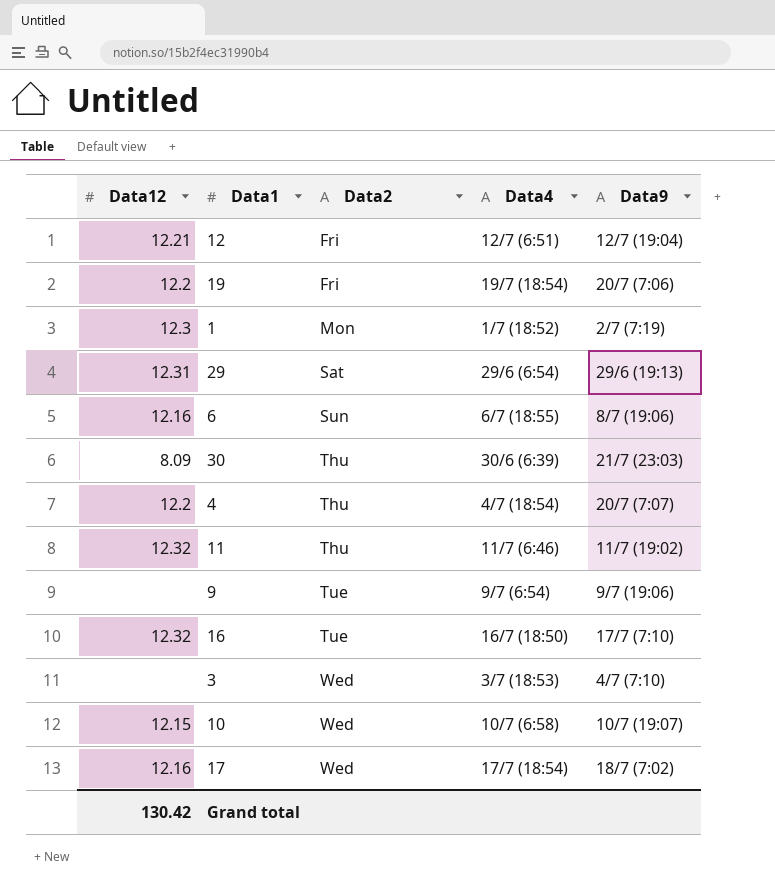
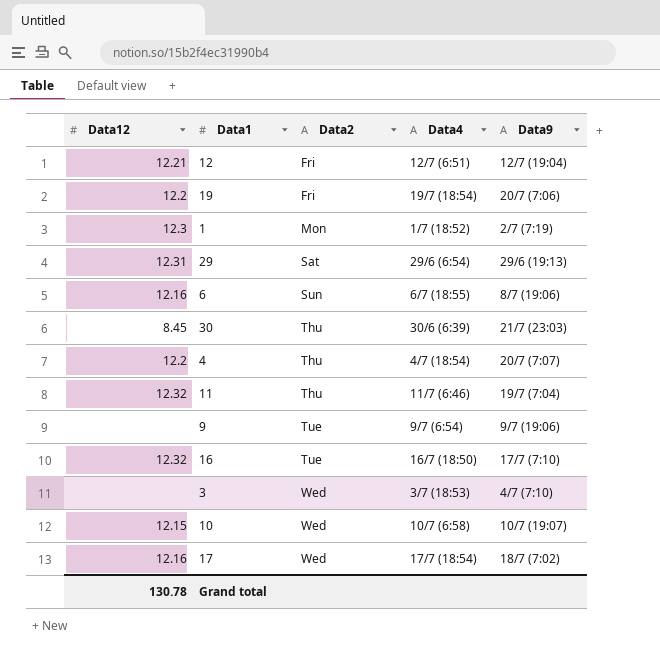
30 | Data12: 8.09 -> 8.45
11 | Data9: 11/7 (19:02) -> 19/7 (7:04)
Grand total | Data12: 130.42 -> 130.78

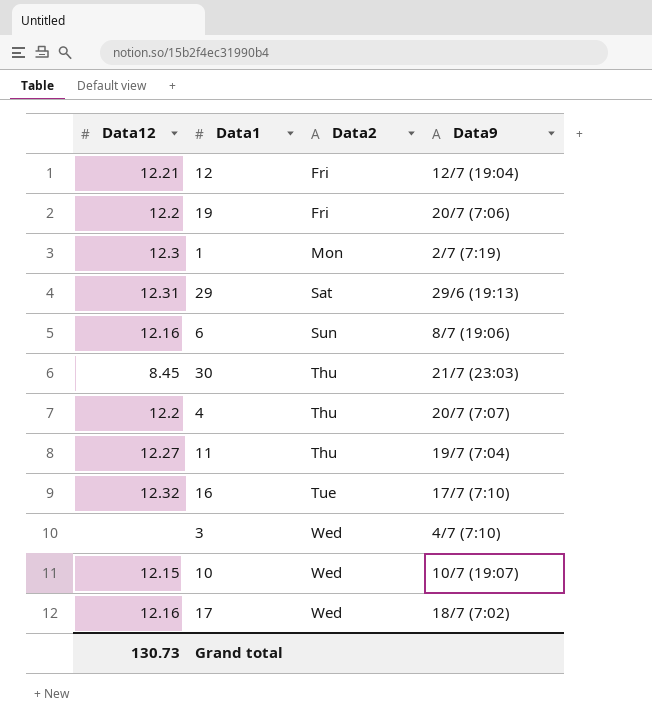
column Data4 | position: 4 -> none
row 9: none | Tue | 9/7 (6:54) | 9/7 (19:06) -> none
11 | Data12: 12.32 -> 12.27
Grand total | Data12: 130.78 -> 130.73

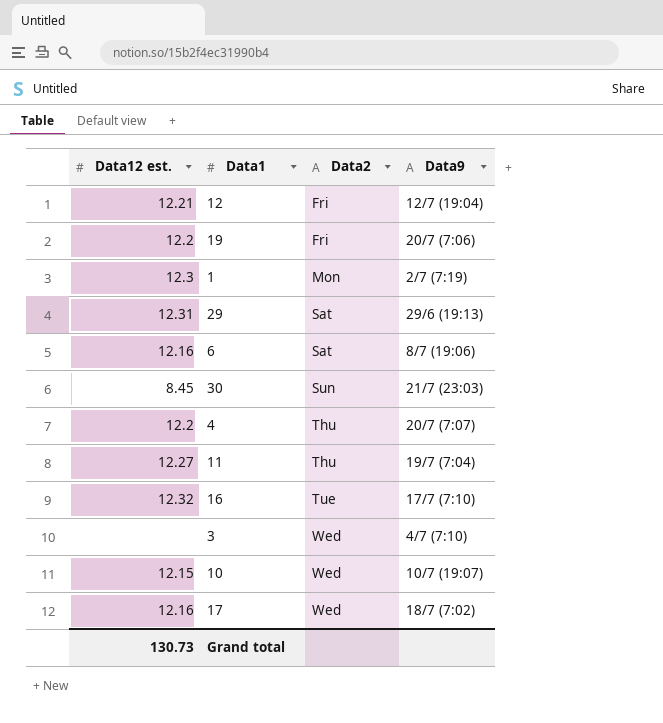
column name: Data12 -> Data12 est.
6 | Data2: Sun -> Sat
30 | Data2: Thu -> Sun

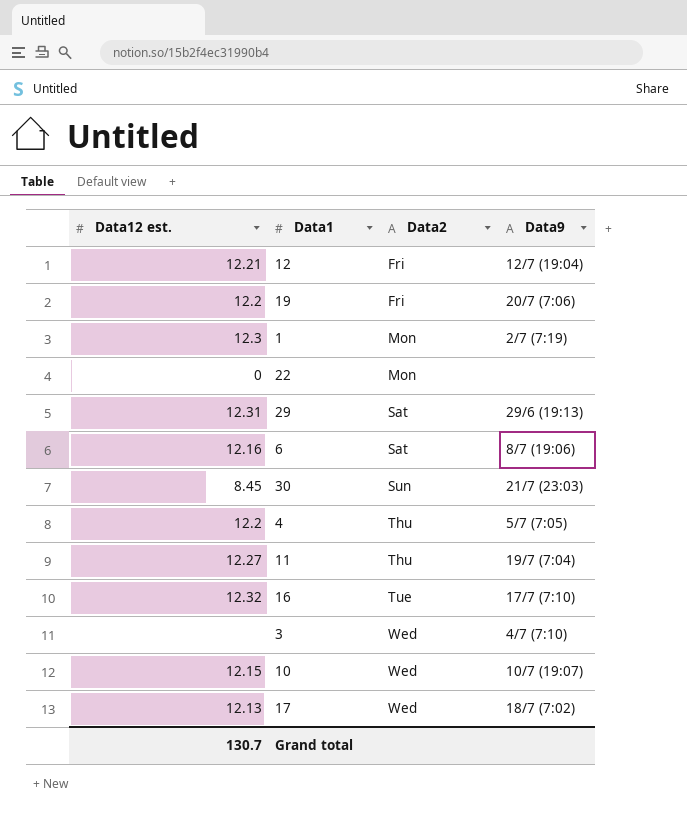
row 22: none -> 0 | Mon | none
4 | Data9: 20/7 (7:07) -> 5/7 (7:05)
17 | Data12 est.: 12.16 -> 12.13
Grand total | Data12 est.: 130.73 -> 130.7

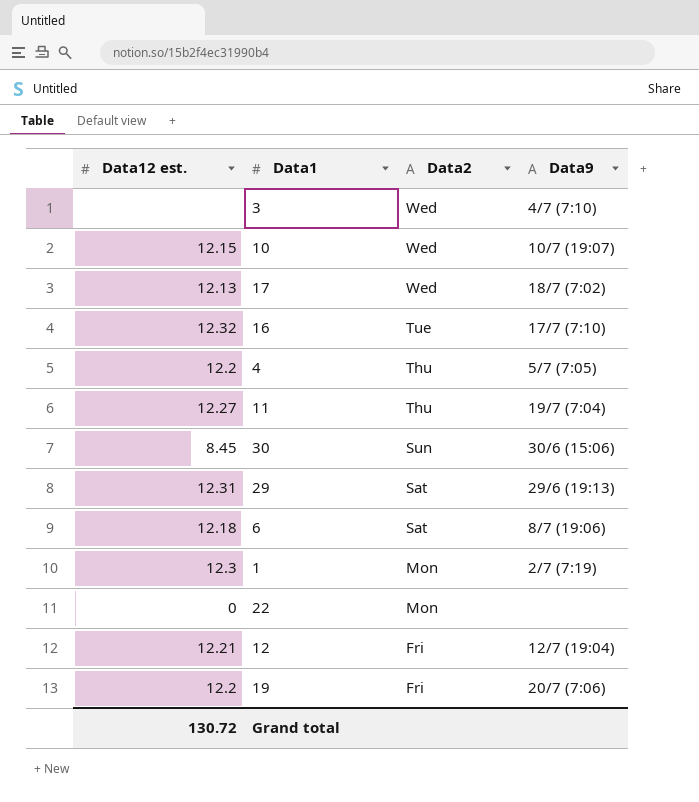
row order: Data2 ascending -> Data2 descending
30 | Data9: 21/7 (23:03) -> 30/6 (15:06)
6 | Data12 est.: 12.16 -> 12.18
Grand total | Data12 est.: 130.7 -> 130.72

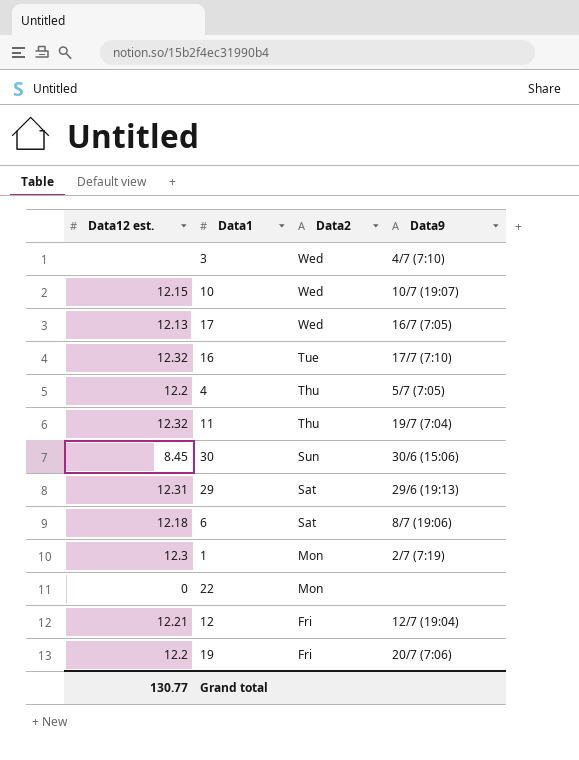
17 | Data9: 18/7 (7:02) -> 16/7 (7:05)
11 | Data12 est.: 12.27 -> 12.32
Grand total | Data12 est.: 130.72 -> 130.77

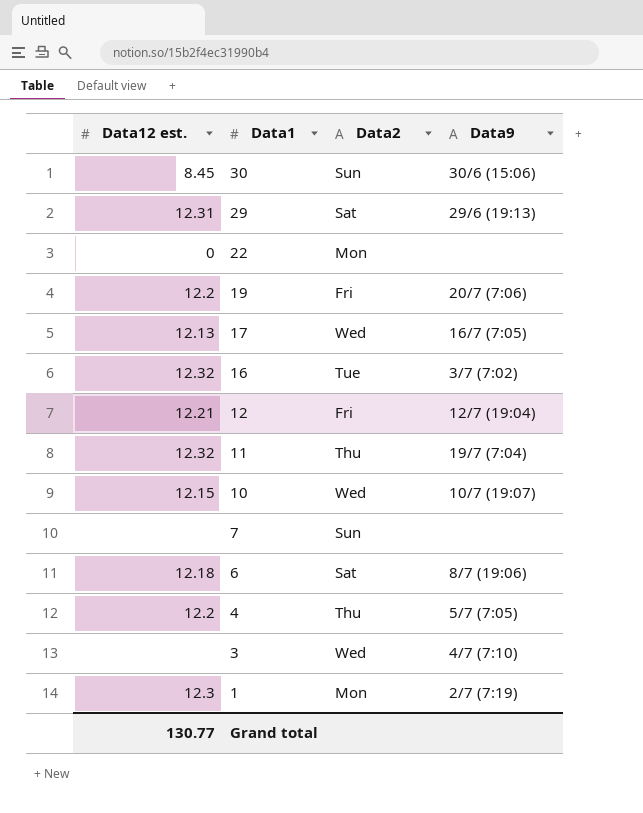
row order: Data2 descending -> Data1 descending
16 | Data9: 17/7 (7:10) -> 3/7 (7:02)
row 7: none -> none | Sun | none

